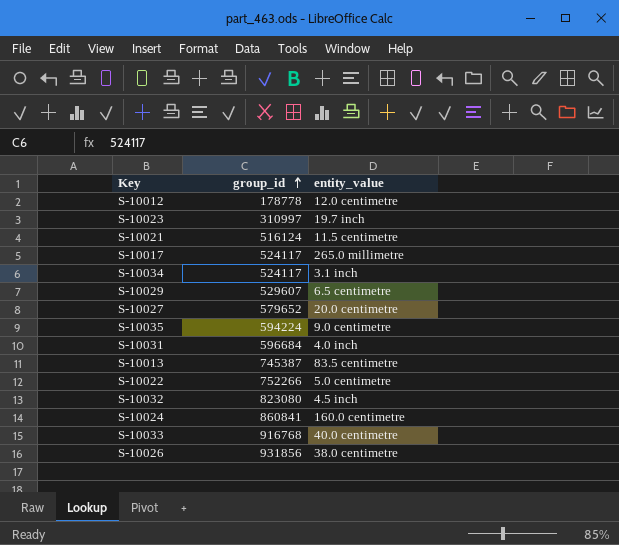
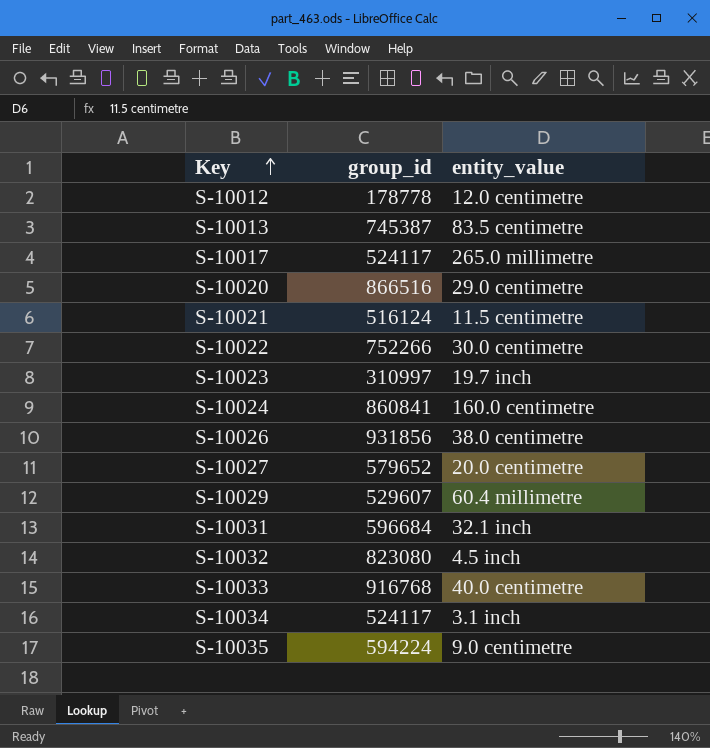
row order: group_id ascending -> Key ascending
row S-10020: none -> 866516 | 29.0 centimetre
S-10022 | entity_value: 5.0 centimetre -> 30.0 centimetre
S-10029 | entity_value: 6.5 centimetre -> 60.4 millimetre
S-10031 | entity_value: 4.0 inch -> 32.1 inch

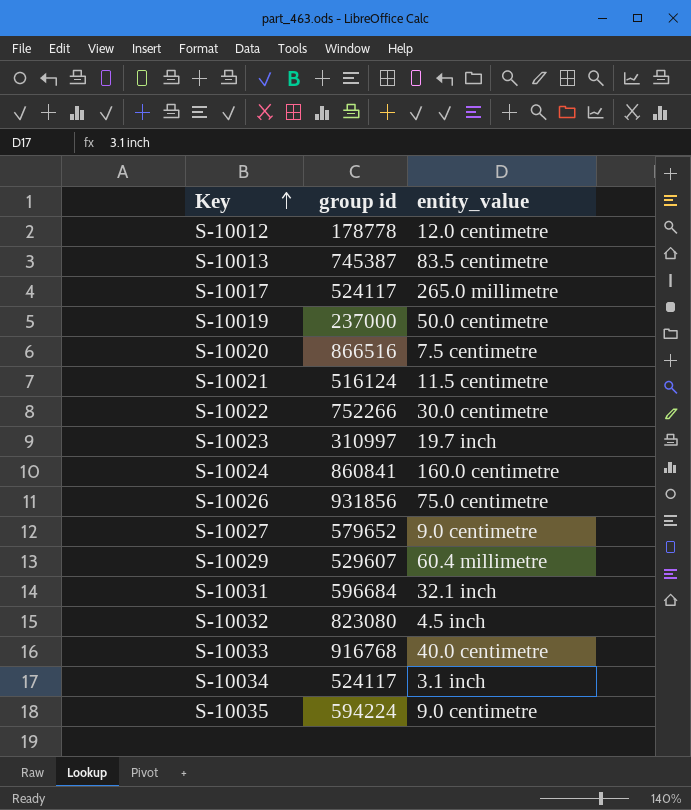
column name: group_id -> group id
row S-10019: none -> 237000 | 50.0 centimetre
S-10020 | entity_value: 29.0 centimetre -> 7.5 centimetre
S-10026 | entity_value: 38.0 centimetre -> 75.0 centimetre
S-10027 | entity_value: 20.0 centimetre -> 9.0 centimetre

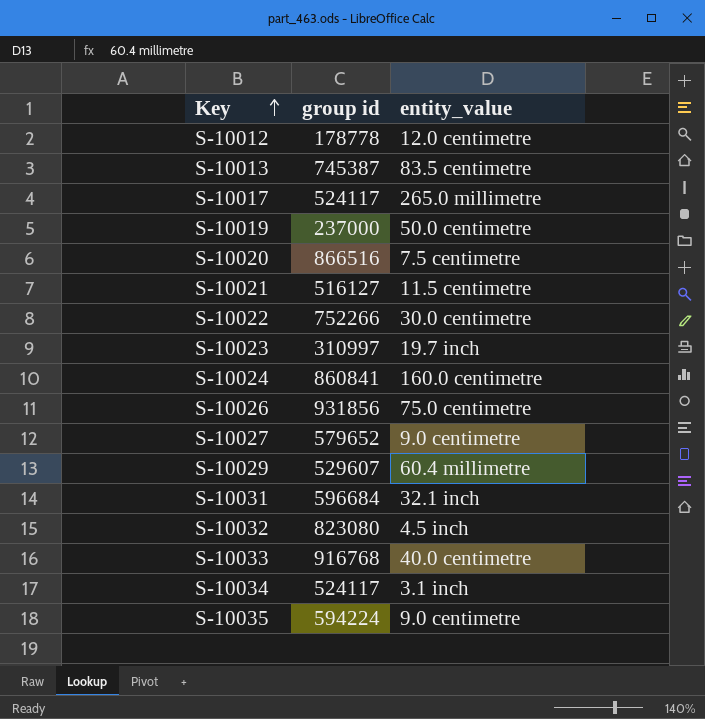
S-10021 | group id: 516124 -> 516127

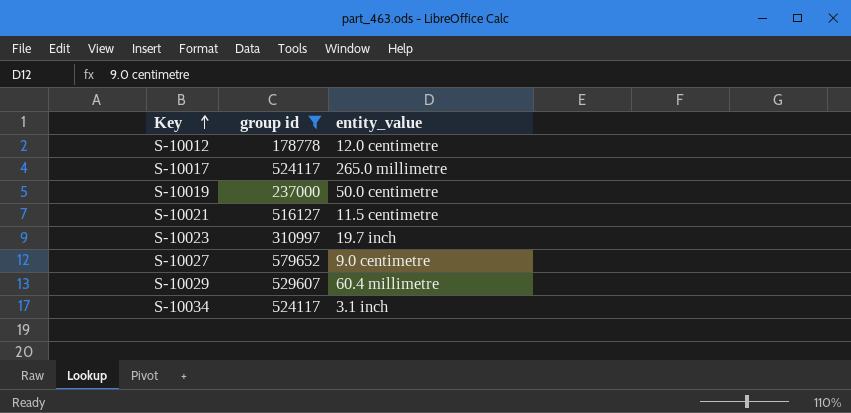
filter: none -> group id <= 579652

